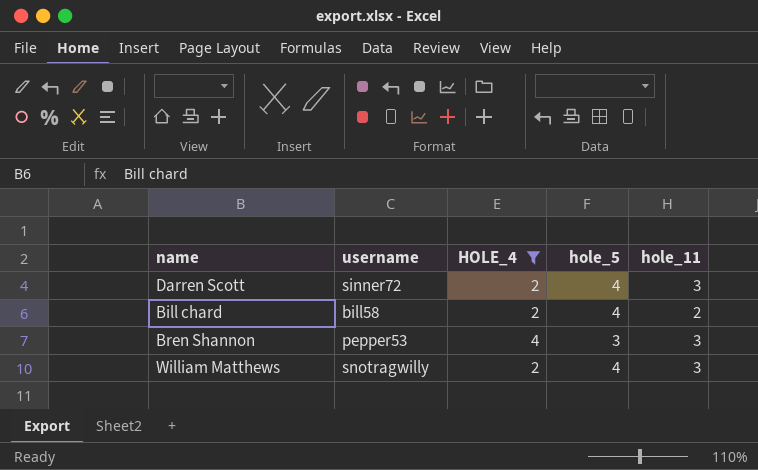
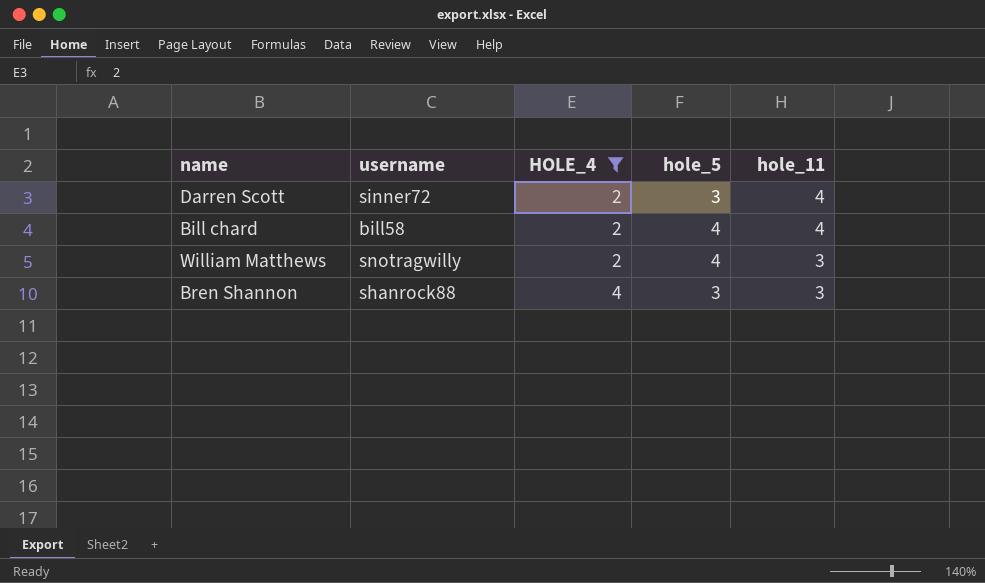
row order: none -> HOLE_4 ascending
Darren Scott | hole_5: 4 -> 3
Darren Scott | hole_11: 3 -> 4
Bill chard | hole_11: 2 -> 4
Bren Shannon | username: pepper53 -> shanrock88

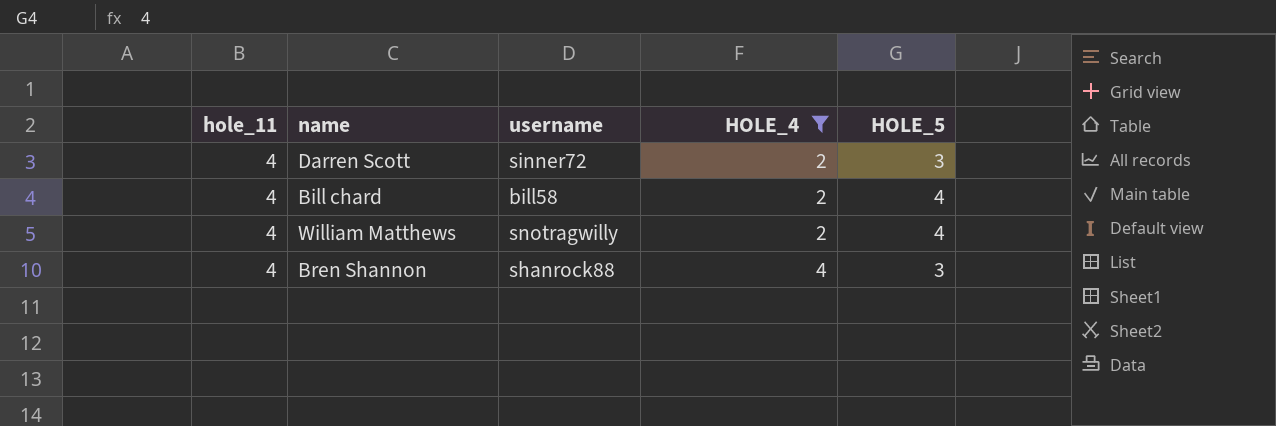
column hole_11 | position: 5 -> 1
column name: hole_5 -> HOLE_5
William Matthews | hole_11: 3 -> 4
Bren Shannon | hole_11: 3 -> 4

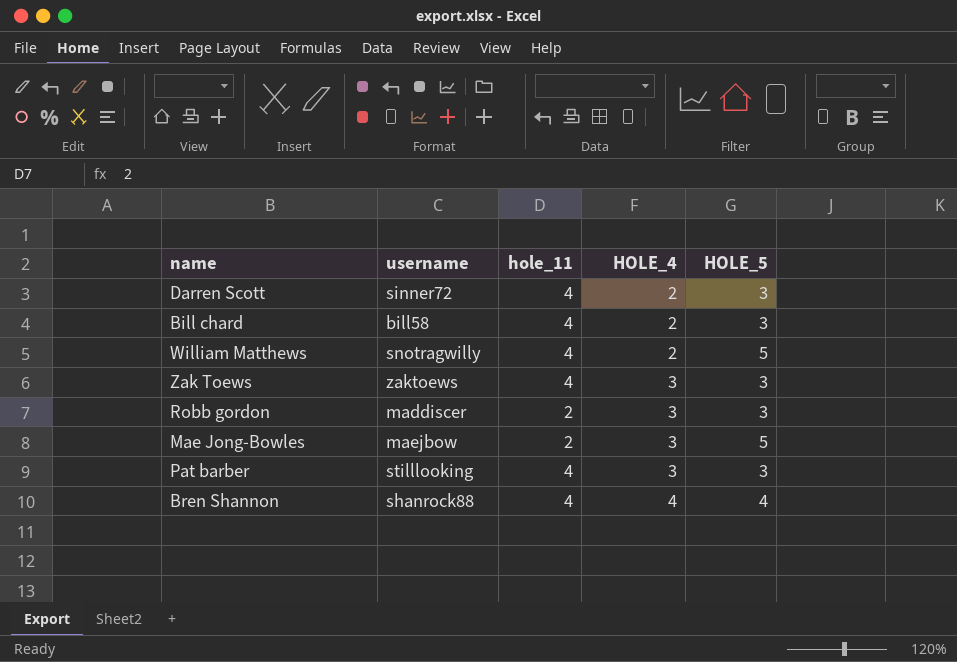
filter: HOLE_4 != 3 -> none
column hole_11 | position: 1 -> 3
Bill chard | HOLE_5: 4 -> 3
William Matthews | HOLE_5: 4 -> 5
Bren Shannon | HOLE_5: 3 -> 4

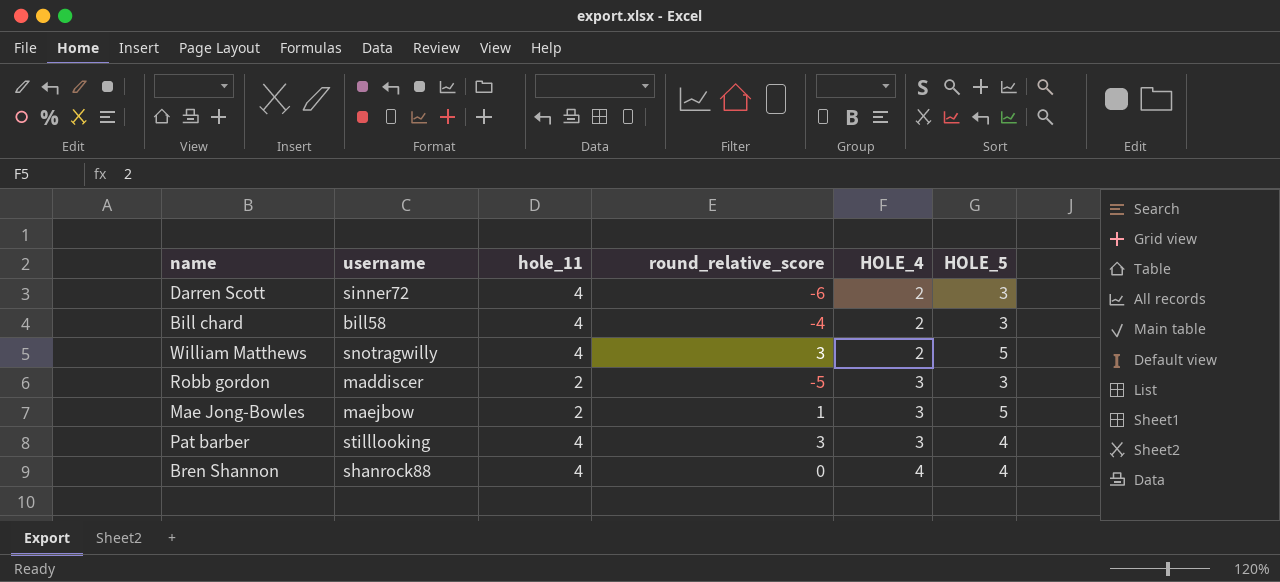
column round_relative_score | position: none -> 4
row Zak Toews: zaktoews | 4 | 3 | 3 -> none
Pat barber | HOLE_5: 3 -> 4

